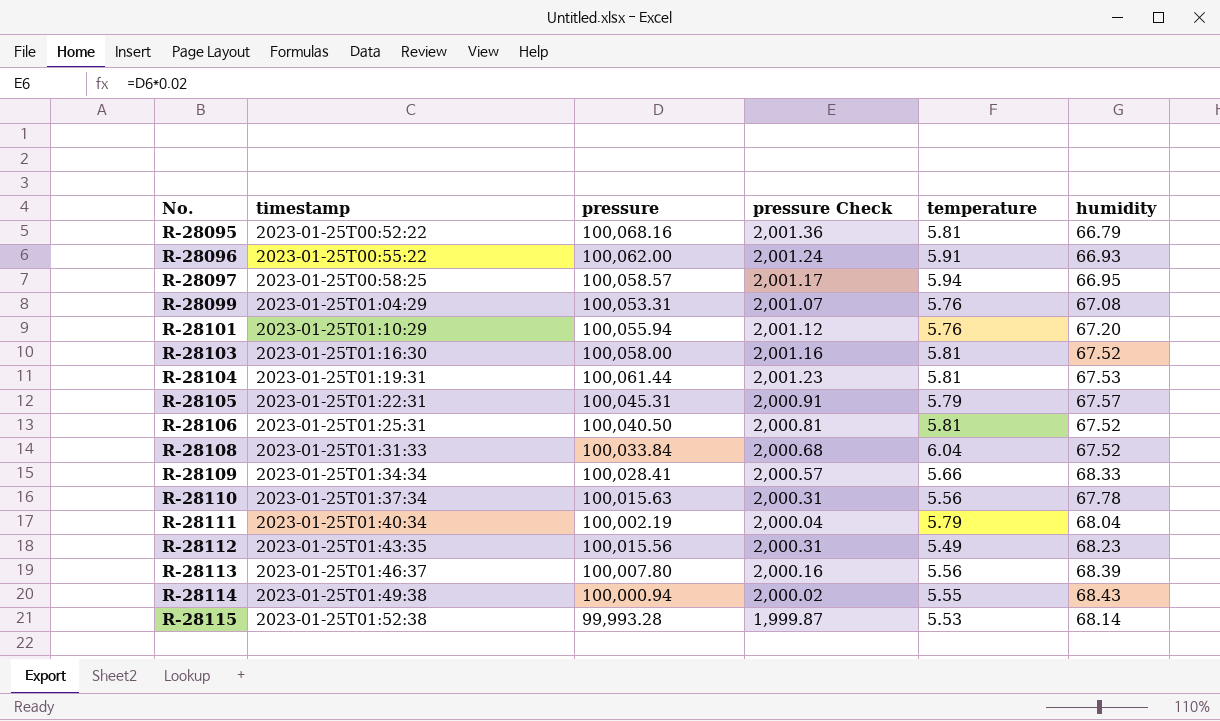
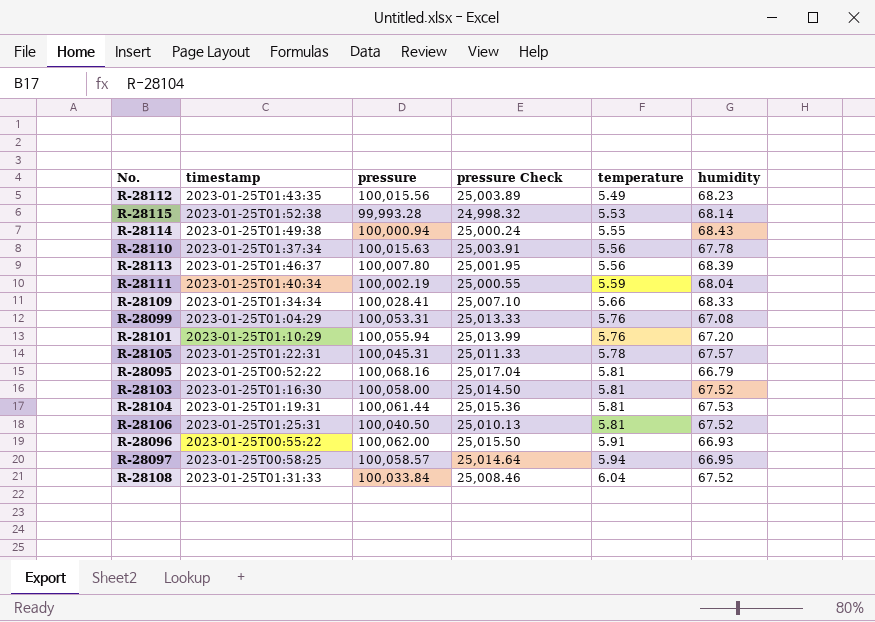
row order: No. ascending -> temperature ascending
column pressure Check | formula: [pressure] * 0.02 -> [pressure] * 0.25
R-28111 | temperature: 5.79 -> 5.59
R-28105 | temperature: 5.79 -> 5.78

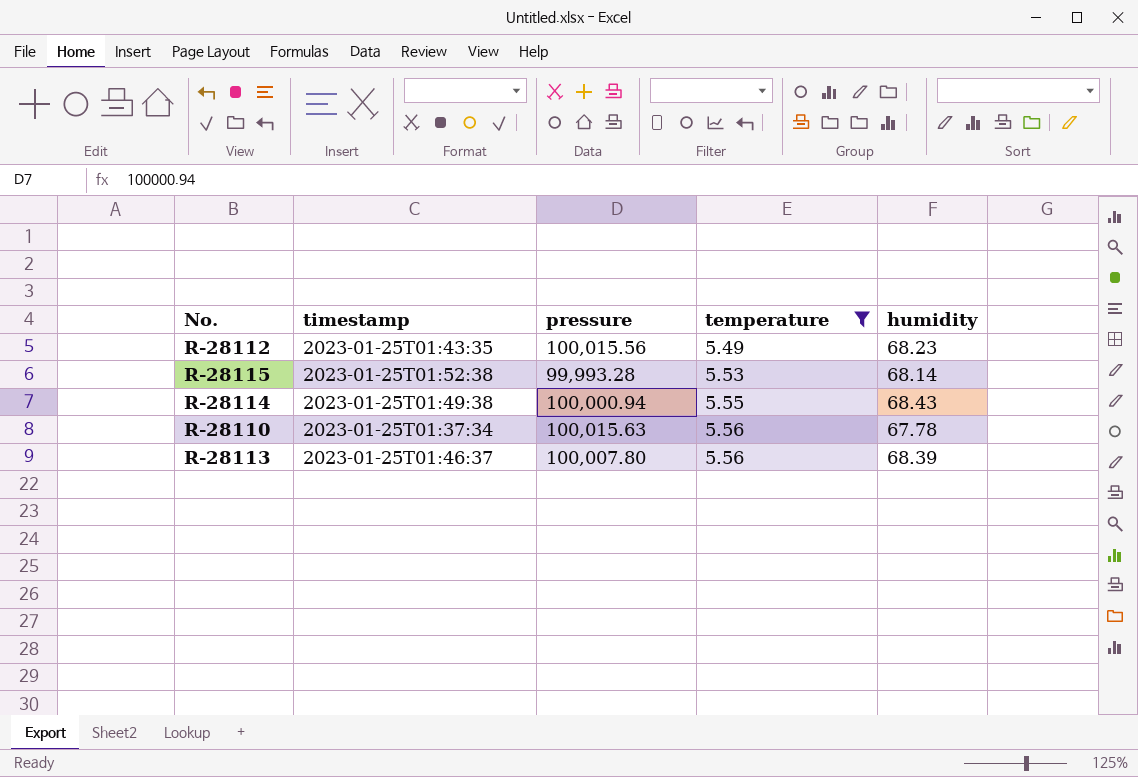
filter: none -> temperature <= 5.56
column pressure Check | formula: [pressure] * 0.25 -> none

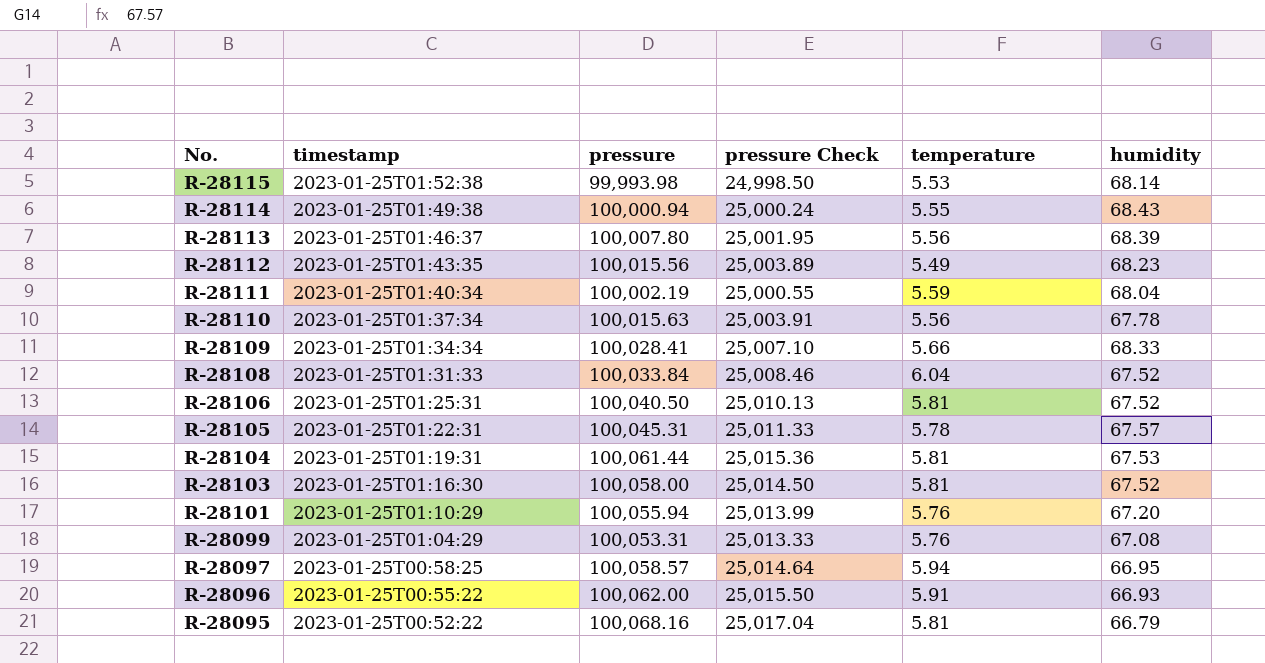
filter: temperature <= 5.56 -> none
row order: temperature ascending -> No. descending
column pressure Check | formula: none -> [pressure] * 0.25
R-28115 | pressure: 99,993.28 -> 99,993.98

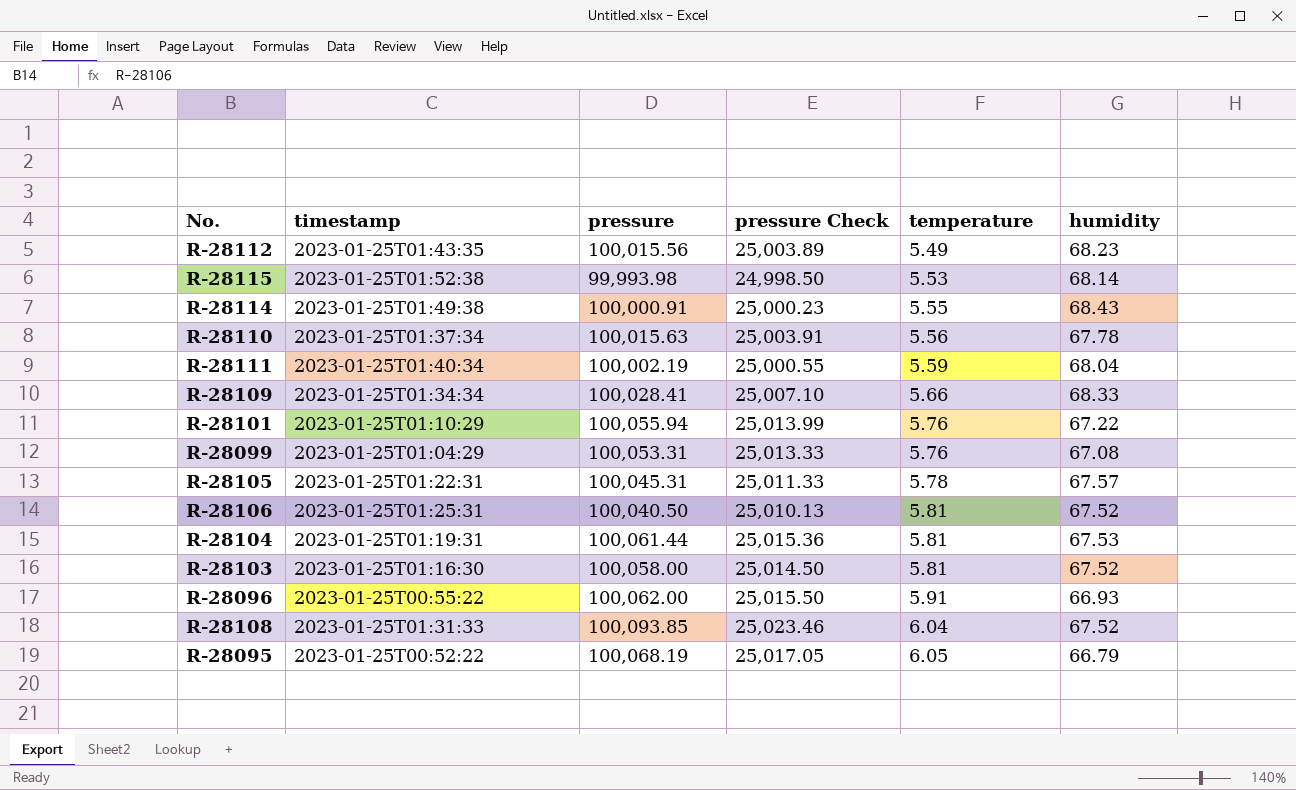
row order: No. descending -> temperature ascending
row R-28113: 2023-01-25T01:46:37 | 100,007.80 | 25,001.95 | 5.56 | 68.39 -> none
row R-28097: 2023-01-25T00:58:25 | 100,058.57 | 25,014.64 | 5.94 | 66.95 -> none
R-28114 | pressure: 100,000.94 -> 100,000.91
R-28114 | pressure Check: 25,000.24 -> 25,000.23
R-28101 | humidity: 67.20 -> 67.22
R-28108 | pressure: 100,033.84 -> 100,093.85
R-28108 | pressure Check: 25,008.46 -> 25,023.46
R-28095 | pressure: 100,068.16 -> 100,068.19
R-28095 | pressure Check: 25,017.04 -> 25,017.05
R-28095 | temperature: 5.81 -> 6.05

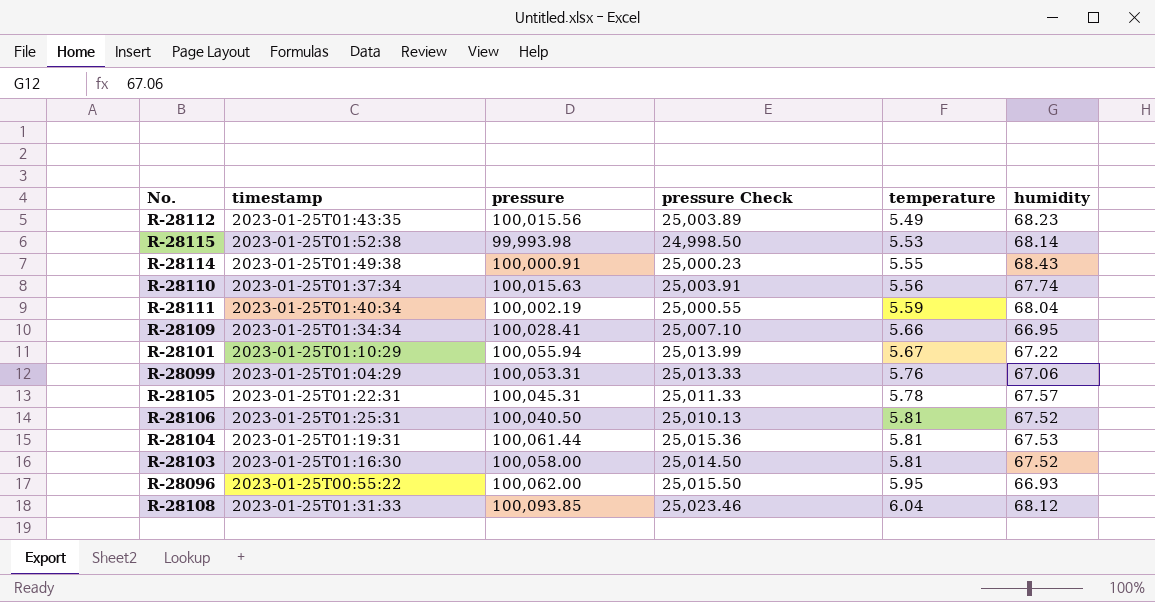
row R-28095: 2023-01-25T00:52:22 | 100,068.19 | 25,017.05 | 6.05 | 66.79 -> none
R-28110 | humidity: 67.78 -> 67.74
R-28109 | humidity: 68.33 -> 66.95
R-28101 | temperature: 5.76 -> 5.67
R-28099 | humidity: 67.08 -> 67.06
R-28096 | temperature: 5.91 -> 5.95
R-28108 | humidity: 67.52 -> 68.12

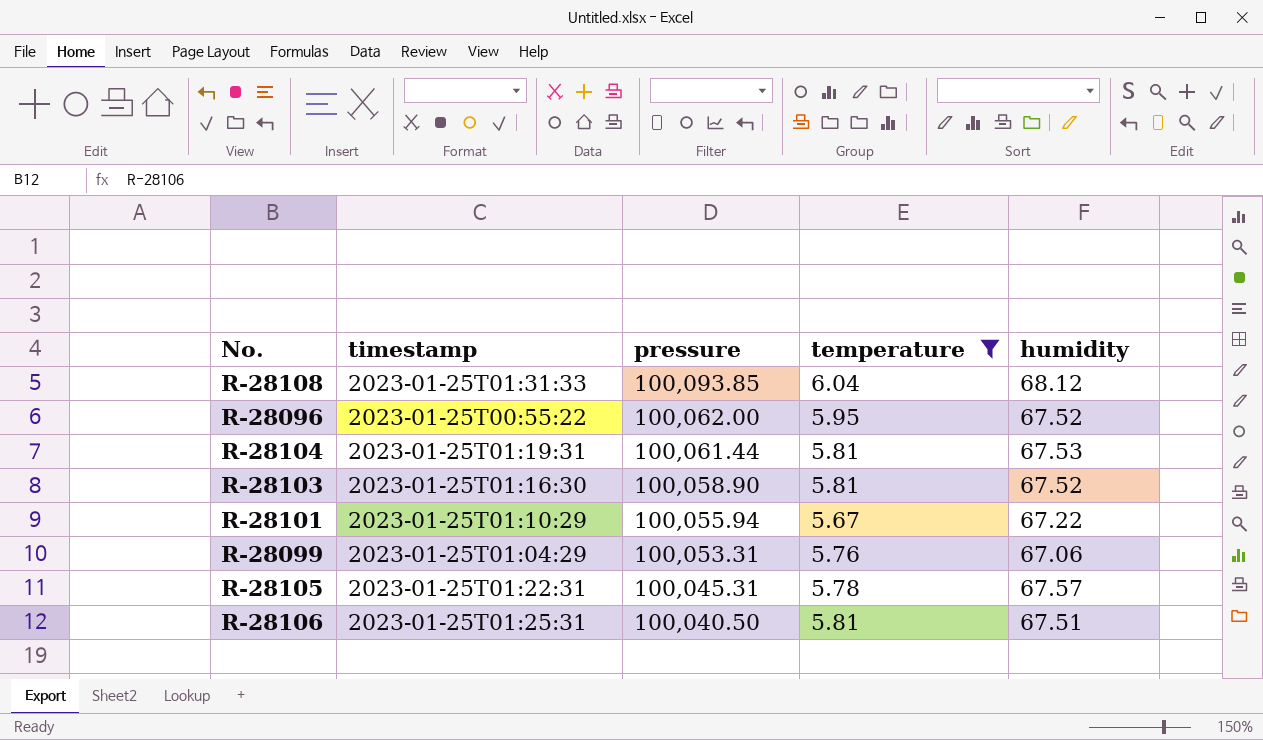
filter: none -> temperature >= 5.67
row order: temperature ascending -> pressure descending
column pressure Check | formula: [pressure] * 0.25 -> none
R-28096 | humidity: 66.93 -> 67.52
R-28103 | pressure: 100,058.00 -> 100,058.90
R-28106 | humidity: 67.52 -> 67.51

